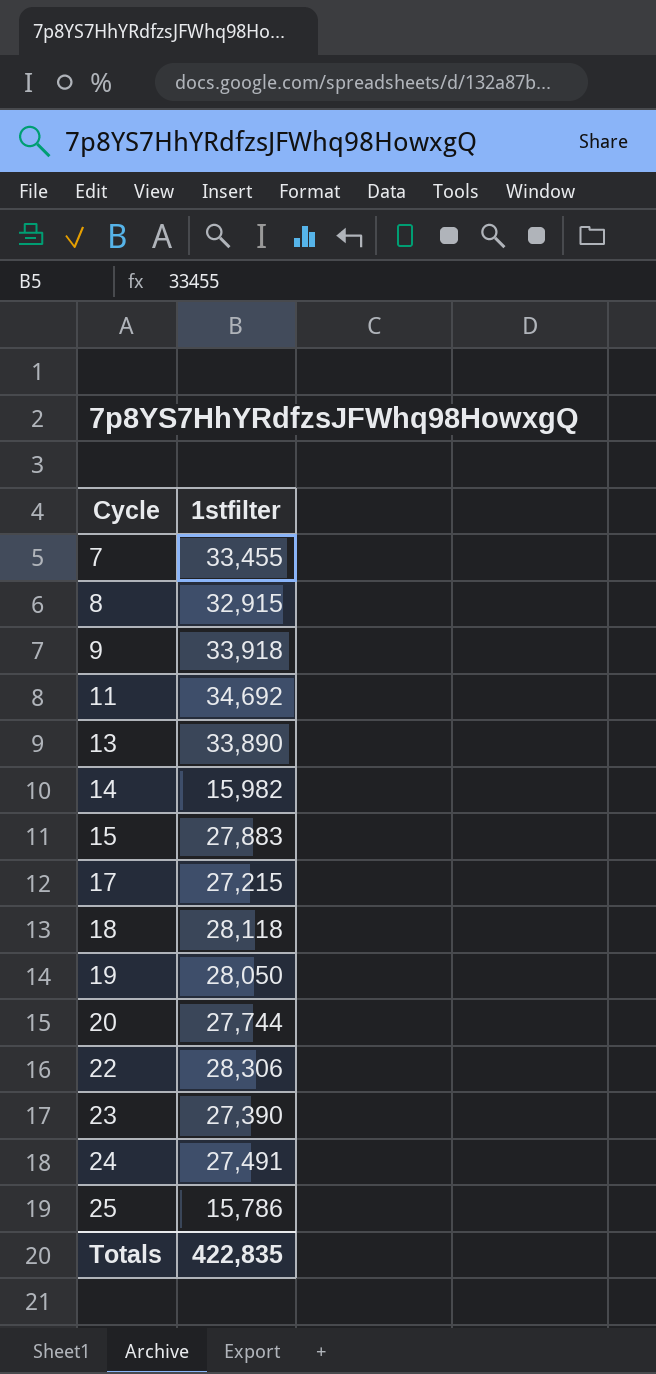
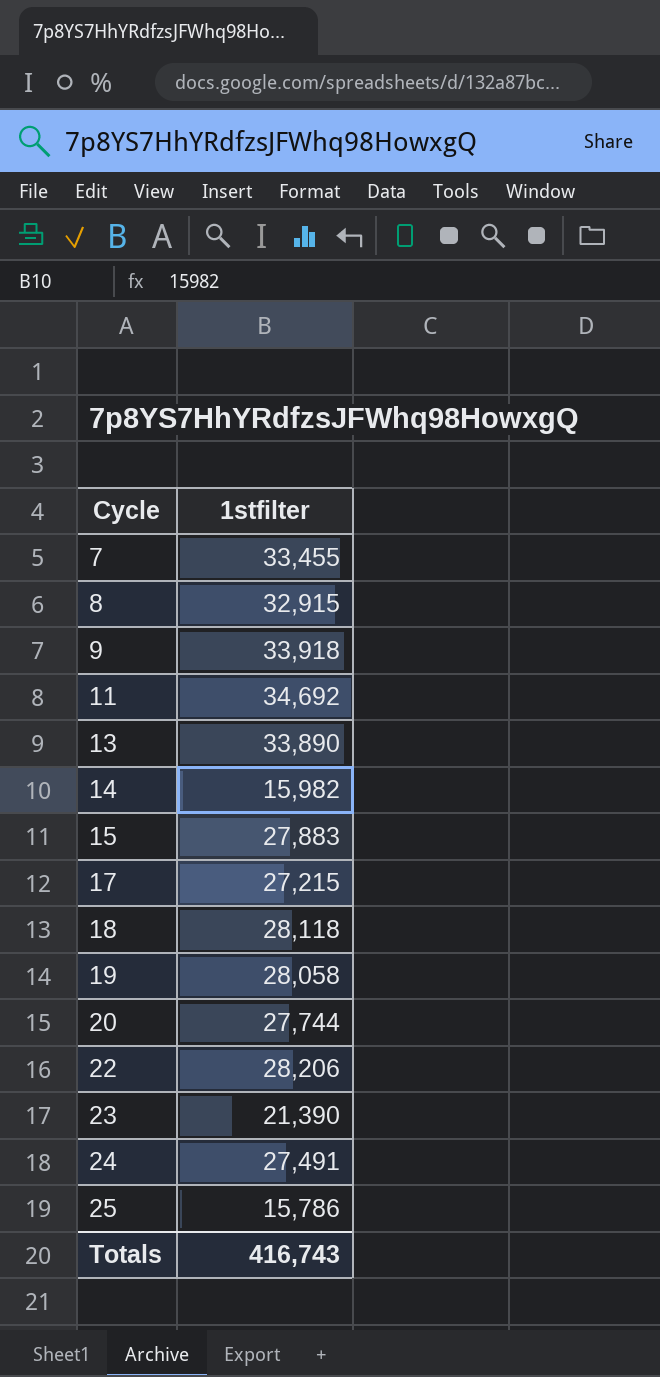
19 | 1stfilter: 28,050 -> 28,058
22 | 1stfilter: 28,306 -> 28,206
23 | 1stfilter: 27,390 -> 21,390
Totals | 1stfilter: 422,835 -> 416,743

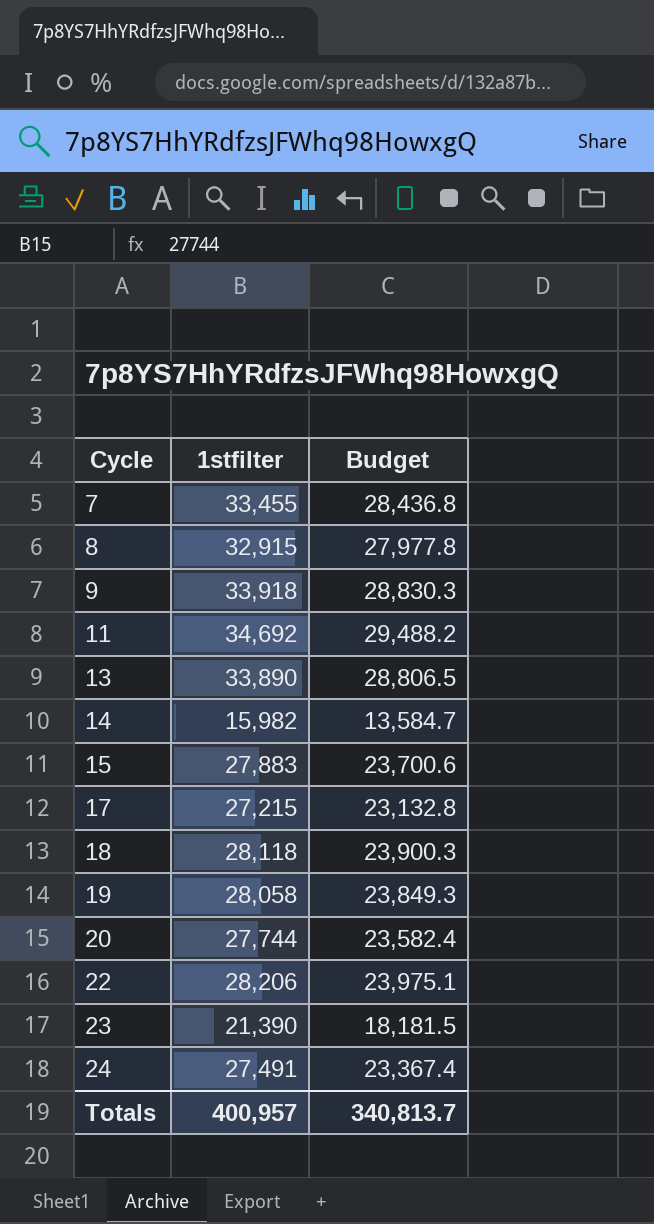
column Budget | formula: none -> [1stfilter] * 0.85
row 25: 15,786 -> none
Totals | 1stfilter: 416,743 -> 400,957

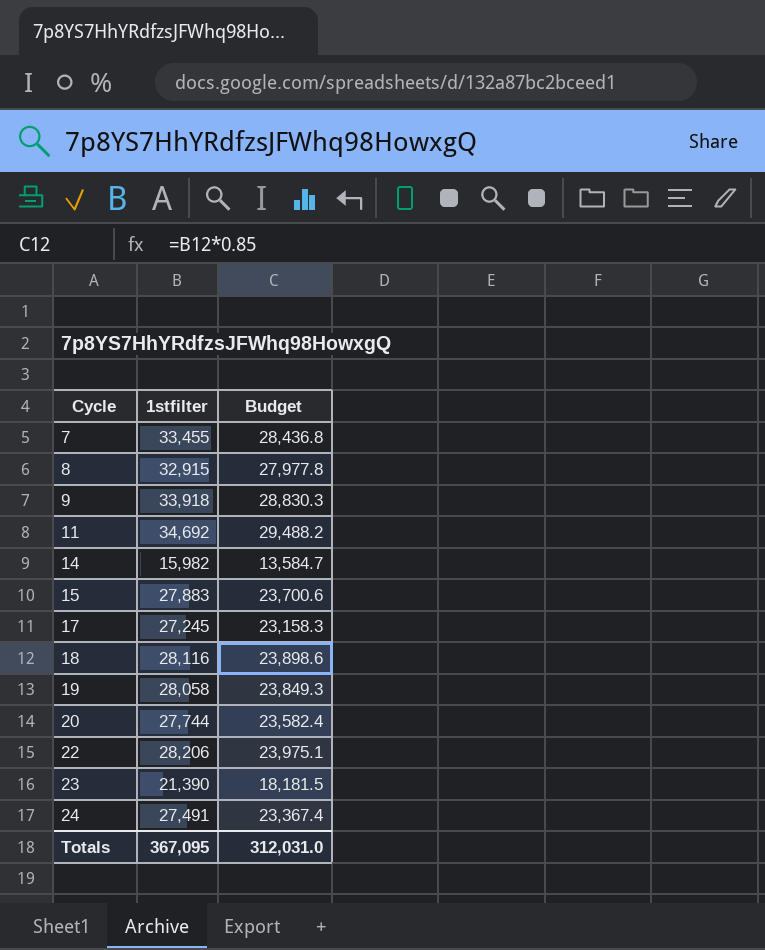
row 13: 33,890 | 28,806.5 -> none
17 | 1stfilter: 27,215 -> 27,245
17 | Budget: 23,132.8 -> 23,158.3
18 | 1stfilter: 28,118 -> 28,116
18 | Budget: 23,900.3 -> 23,898.6
Totals | 1stfilter: 400,957 -> 367,095
Totals | Budget: 340,813.7 -> 312,031.0

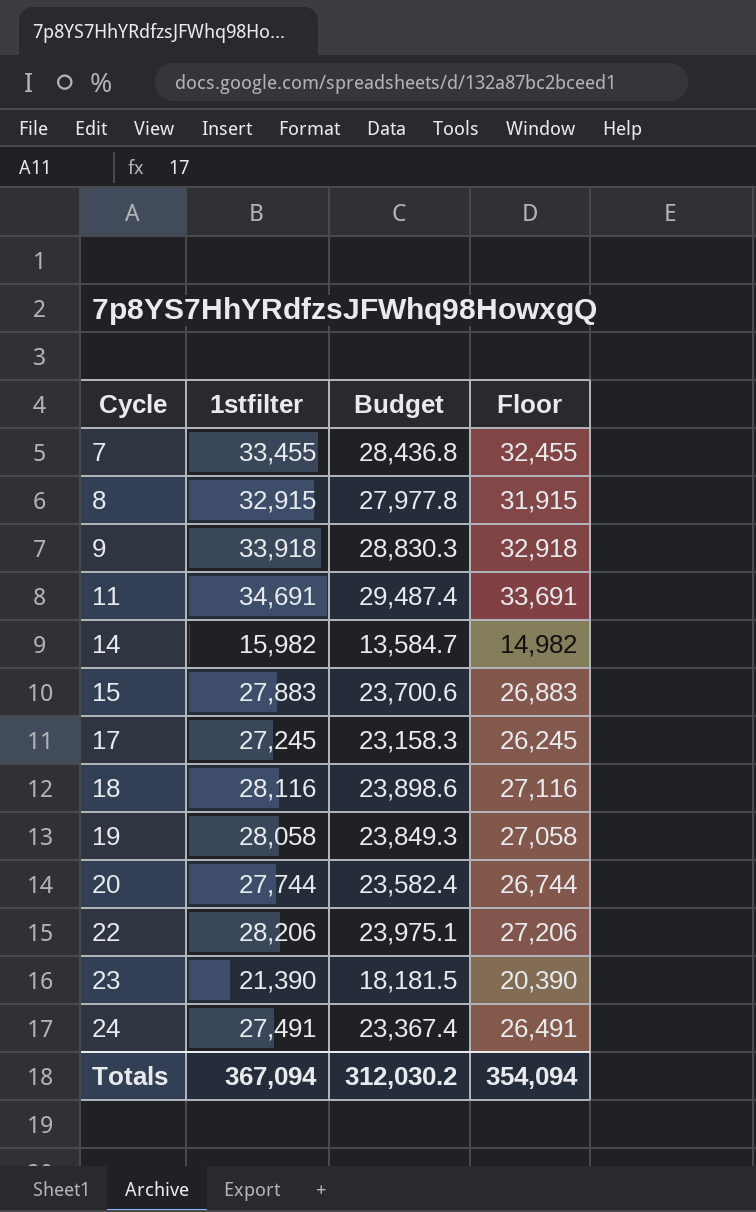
column Floor | formula: none -> [1stfilter] - 1000
11 | 1stfilter: 34,692 -> 34,691
11 | Budget: 29,488.2 -> 29,487.4
Totals | 1stfilter: 367,095 -> 367,094
Totals | Budget: 312,031.0 -> 312,030.2

